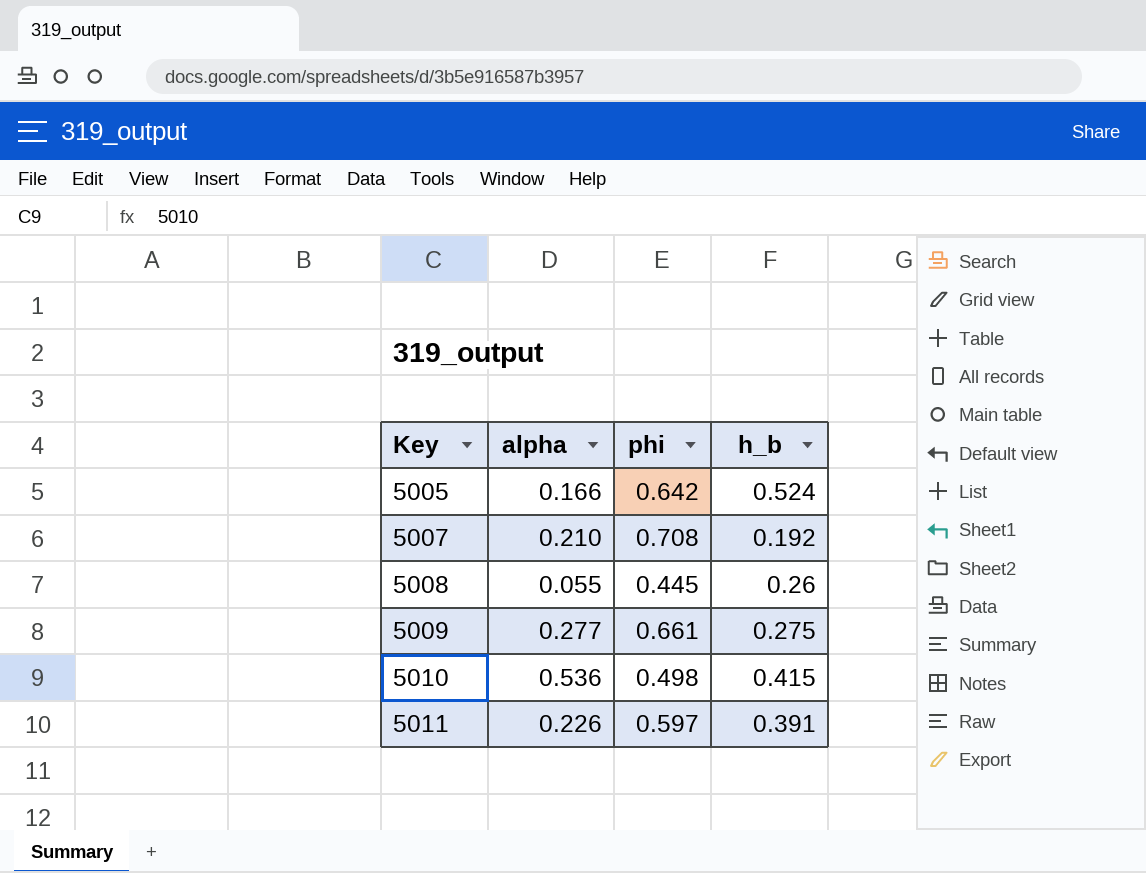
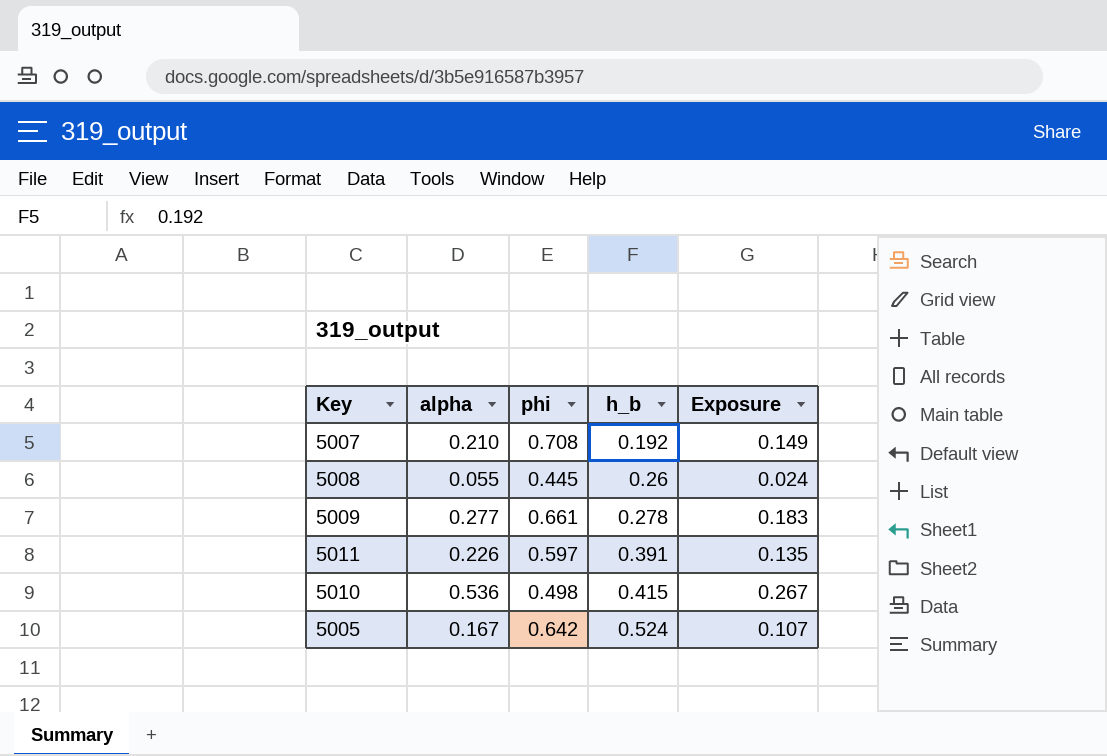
row order: Key ascending -> h_b ascending
column Exposure | formula: none -> [alpha] * [phi]
5009 | h_b: 0.275 -> 0.278
5005 | alpha: 0.166 -> 0.167

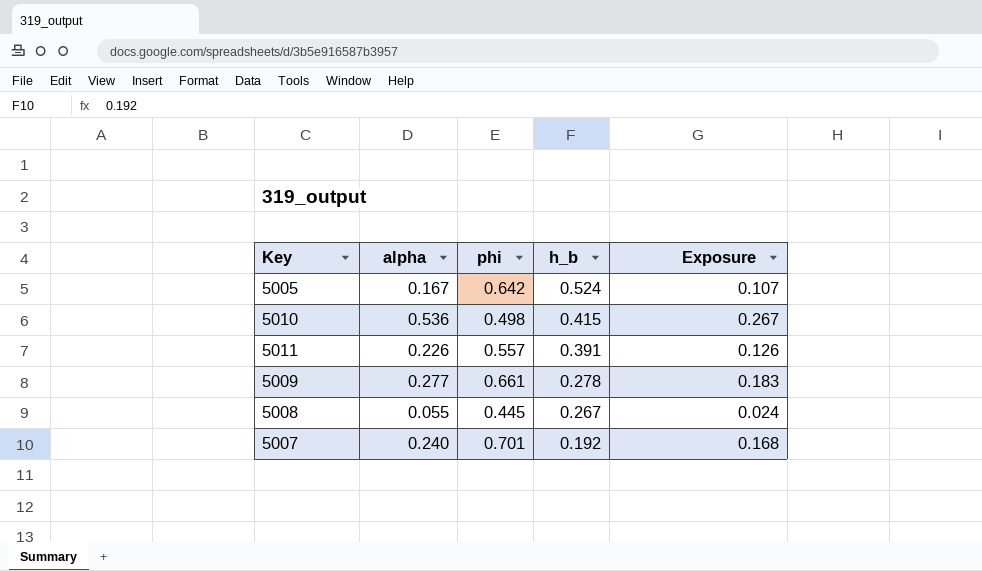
row order: h_b ascending -> h_b descending
5011 | phi: 0.597 -> 0.557
5011 | Exposure: 0.135 -> 0.126
5008 | h_b: 0.26 -> 0.267
5007 | alpha: 0.210 -> 0.240
5007 | phi: 0.708 -> 0.701
5007 | Exposure: 0.149 -> 0.168

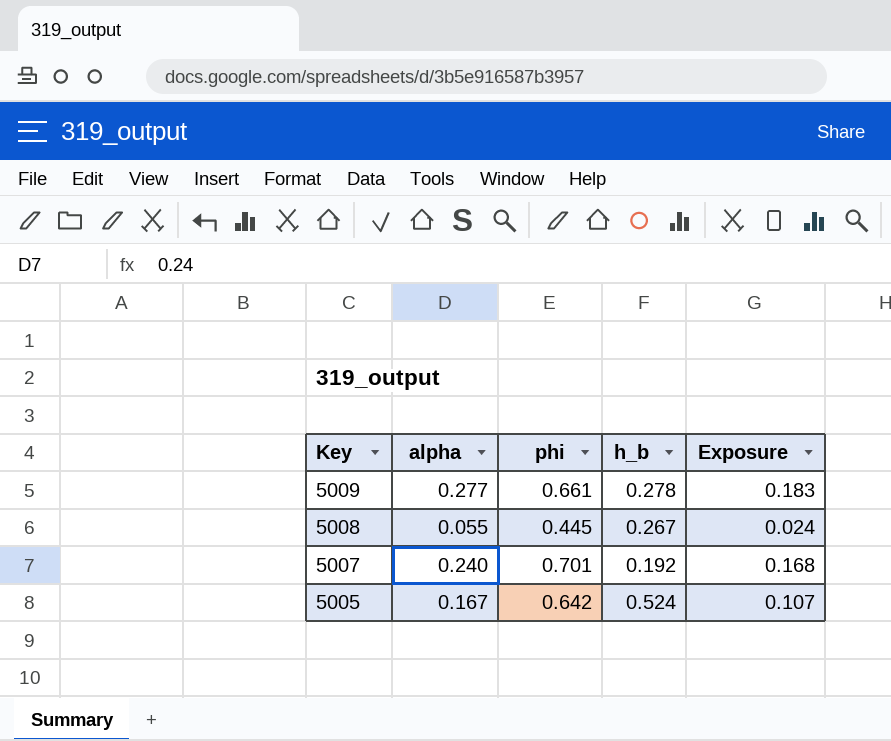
row order: h_b descending -> Key descending
row 5010: 0.536 | 0.498 | 0.415 | 0.267 -> none
row 5011: 0.226 | 0.557 | 0.391 | 0.126 -> none

